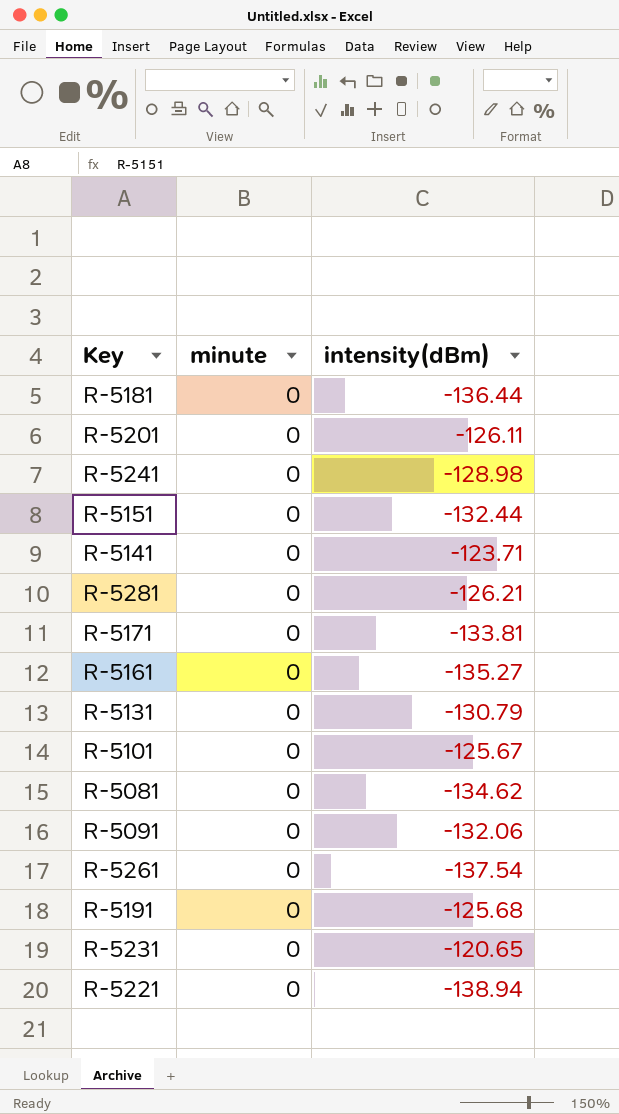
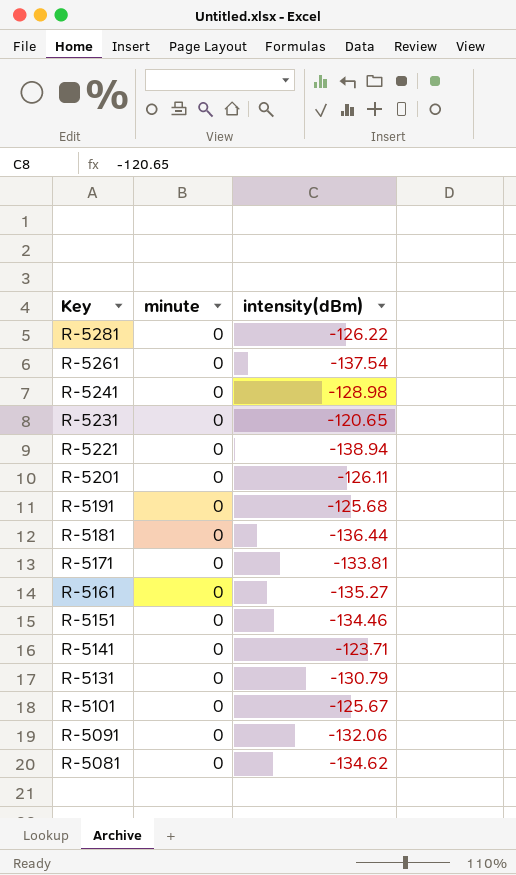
row order: none -> Key descending
R-5281 | intensity(dBm): -126.21 -> -126.22
R-5151 | intensity(dBm): -132.44 -> -134.46

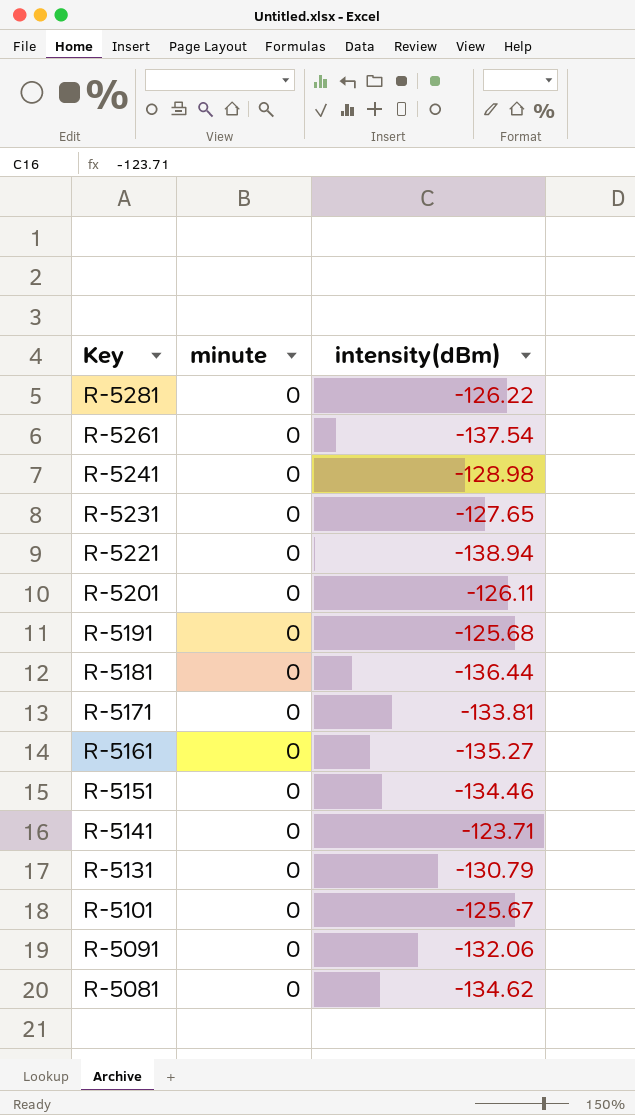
R-5231 | intensity(dBm): -120.65 -> -127.65

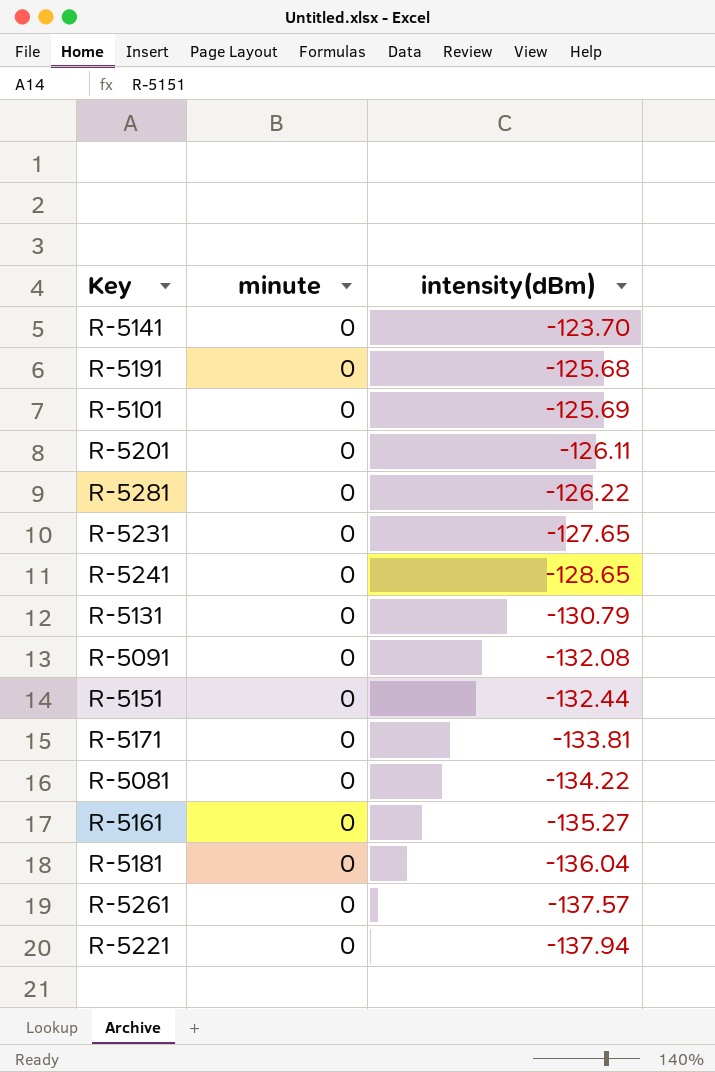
row order: Key descending -> intensity(dBm) descending
R-5141 | intensity(dBm): -123.71 -> -123.70
R-5101 | intensity(dBm): -125.67 -> -125.69
R-5241 | intensity(dBm): -128.98 -> -128.65
R-5091 | intensity(dBm): -132.06 -> -132.08
R-5151 | intensity(dBm): -134.46 -> -132.44
R-5081 | intensity(dBm): -134.62 -> -134.22
R-5181 | intensity(dBm): -136.44 -> -136.04
R-5261 | intensity(dBm): -137.54 -> -137.57
R-5221 | intensity(dBm): -138.94 -> -137.94

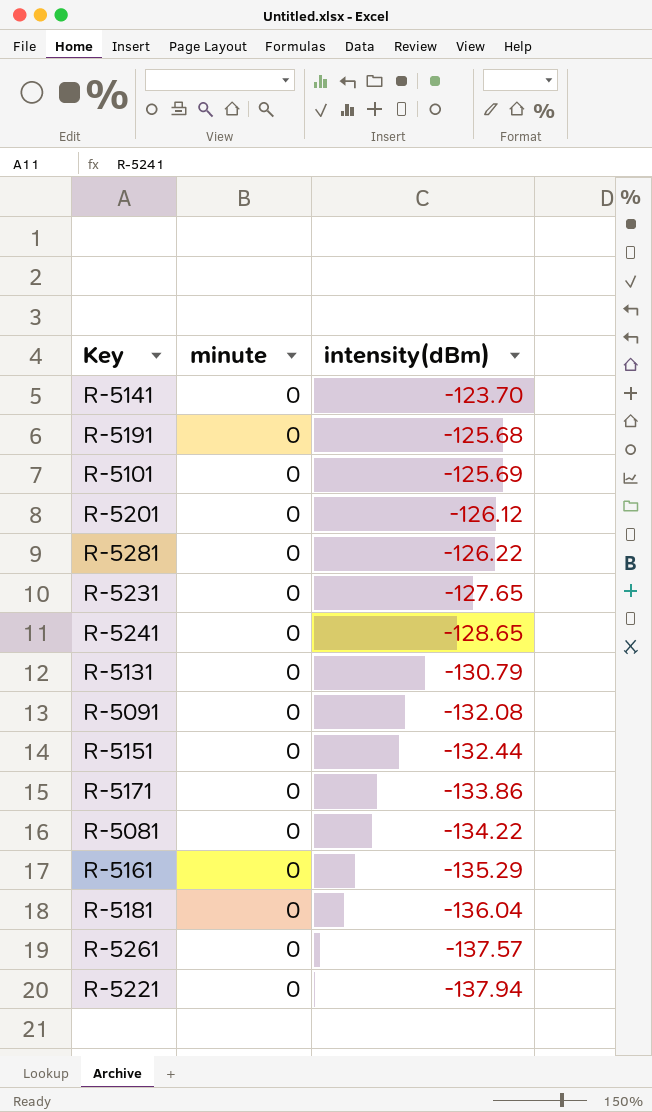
R-5201 | intensity(dBm): -126.11 -> -126.12
R-5171 | intensity(dBm): -133.81 -> -133.86
R-5161 | intensity(dBm): -135.27 -> -135.29

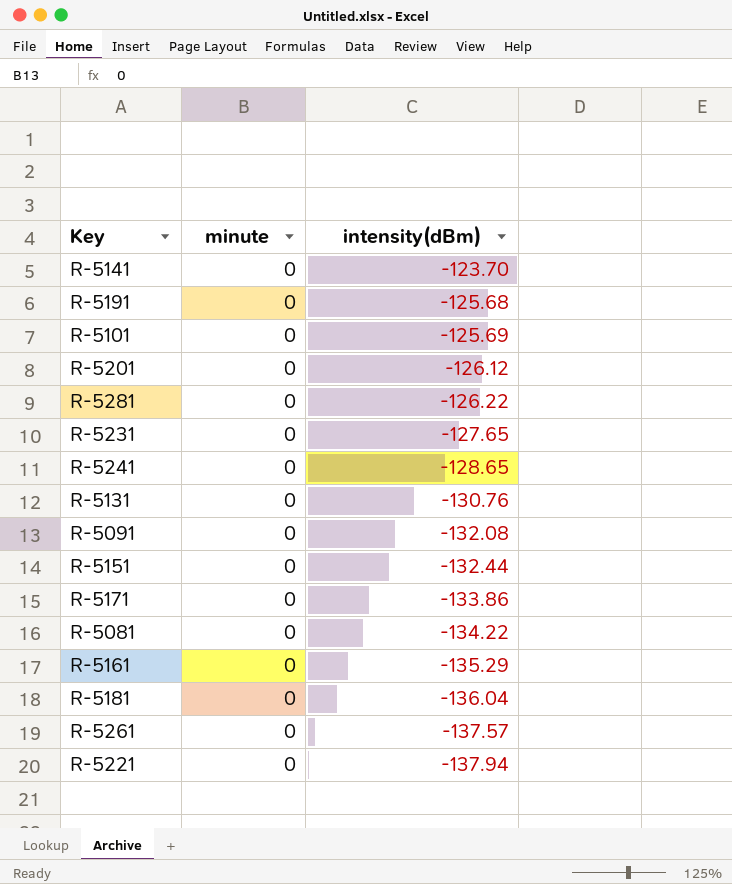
R-5131 | intensity(dBm): -130.79 -> -130.76

